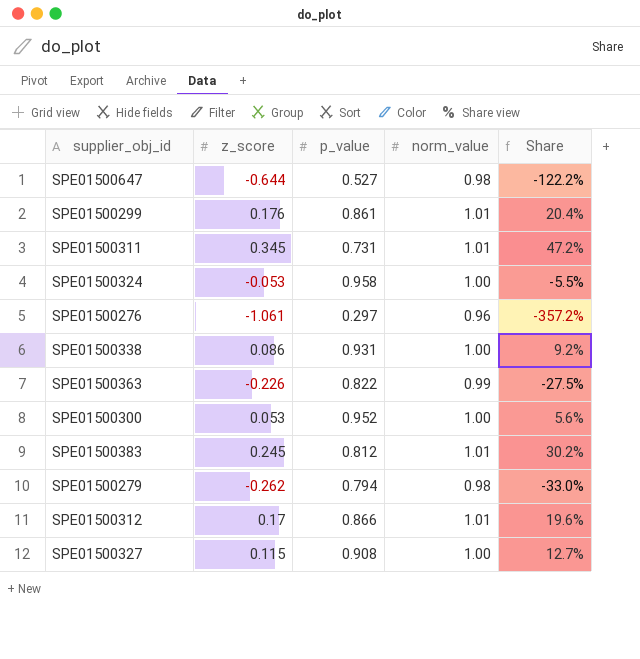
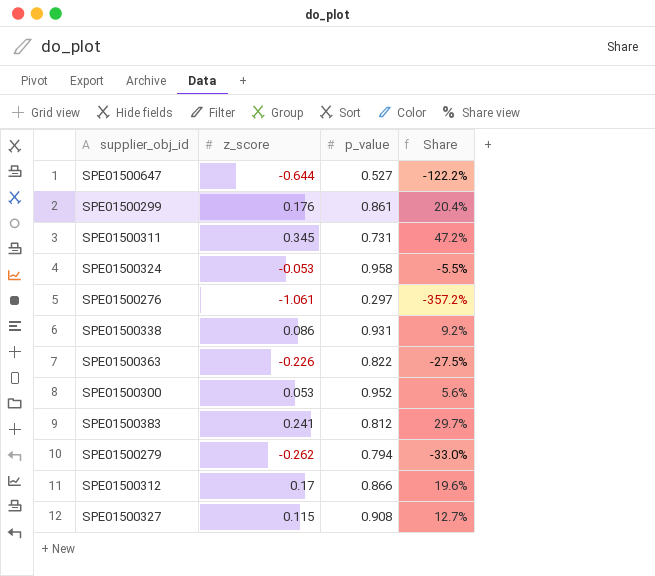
column norm_value | position: 4 -> none
SPE01500383 | z_score: 0.245 -> 0.241
SPE01500383 | Share: 30.2% -> 29.7%

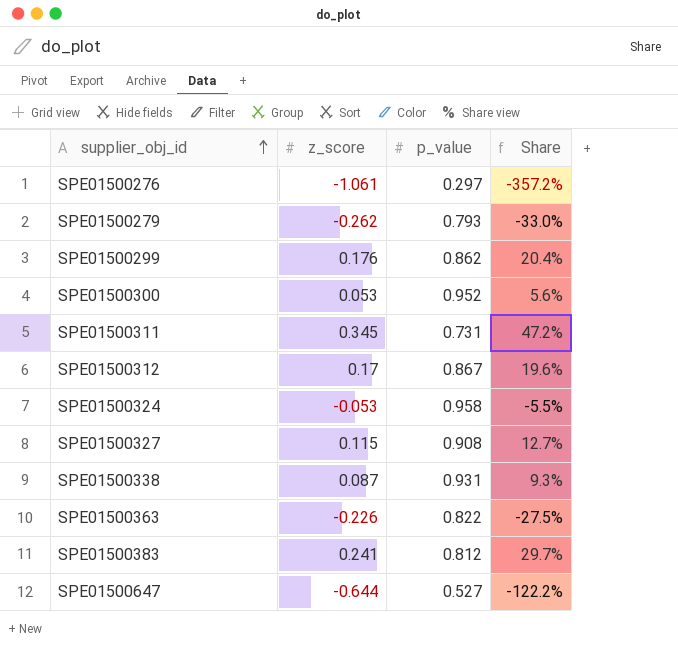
row order: none -> supplier_obj_id ascending
SPE01500279 | p_value: 0.794 -> 0.793
SPE01500299 | p_value: 0.861 -> 0.862
SPE01500312 | p_value: 0.866 -> 0.867
SPE01500338 | z_score: 0.086 -> 0.087
SPE01500338 | Share: 9.2% -> 9.3%

